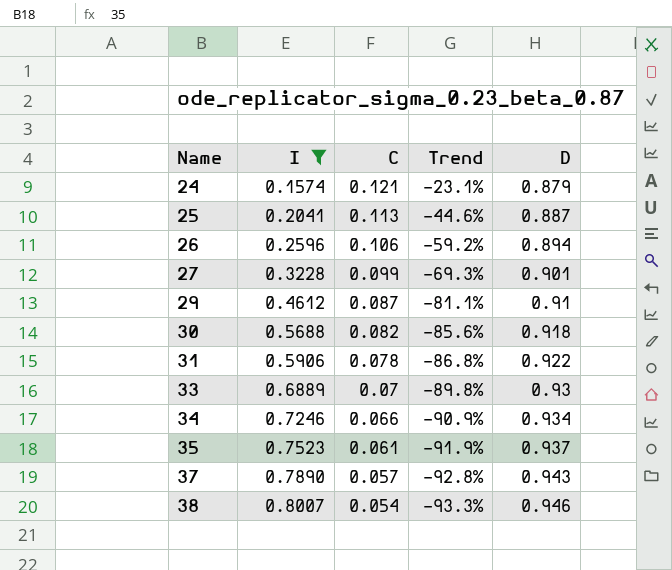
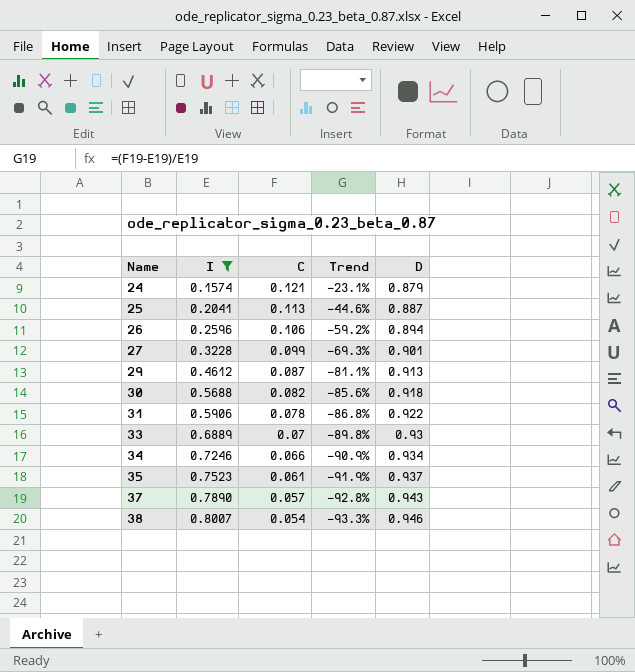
29 | D: 0.91 -> 0.913

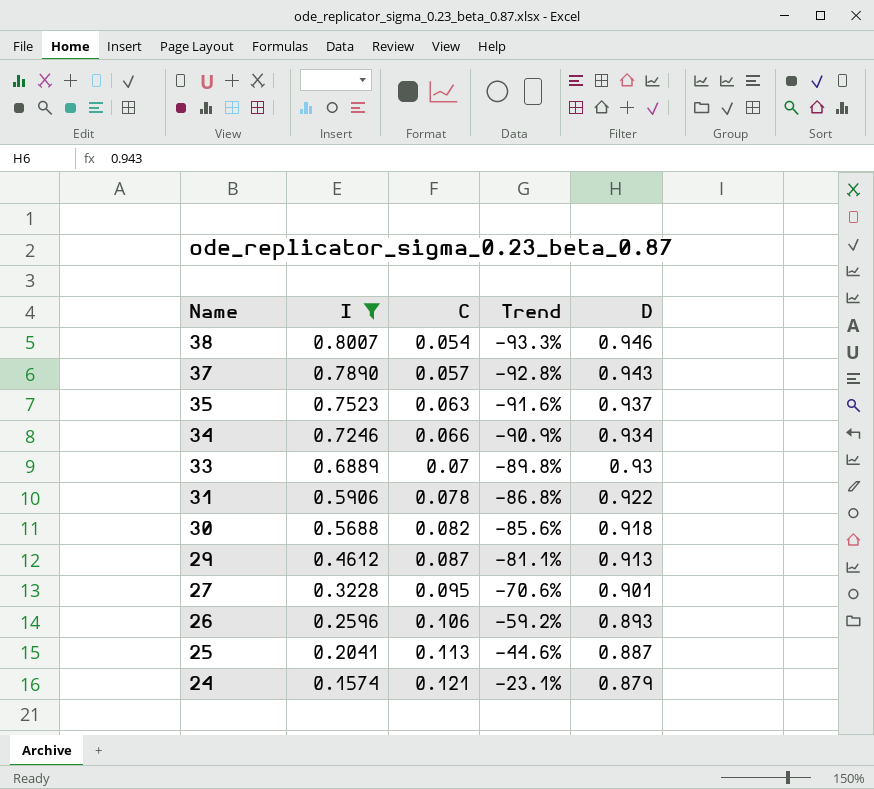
row order: Name ascending -> Name descending
35 | C: 0.061 -> 0.063
35 | Trend: -91.9% -> -91.6%
27 | C: 0.099 -> 0.095
27 | Trend: -69.3% -> -70.6%
26 | D: 0.894 -> 0.893

